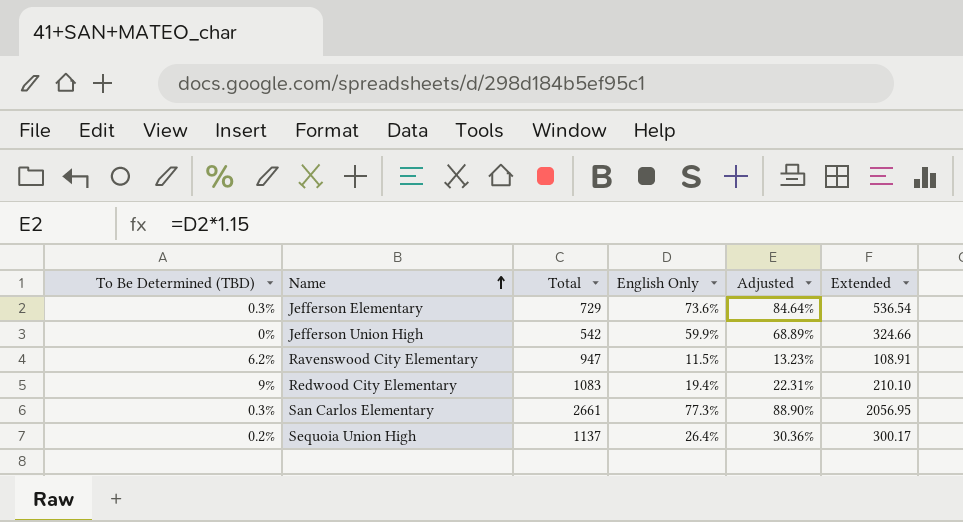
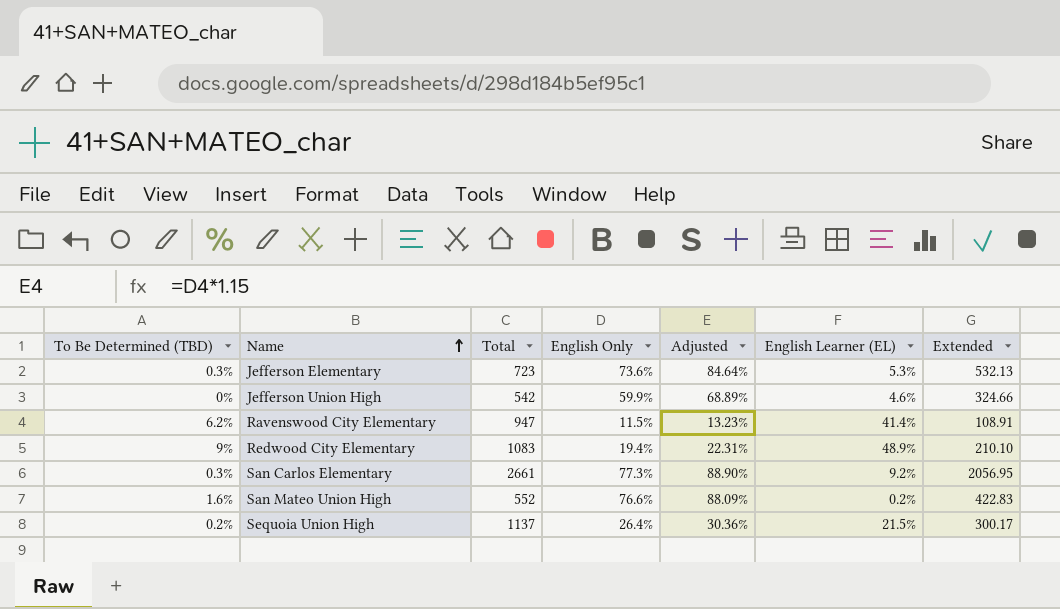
column English Learner (EL) | position: none -> 6
Jefferson Elementary | Total: 729 -> 723
Jefferson Elementary | Extended: 536.54 -> 532.13
row San Mateo Union High: none -> 1.6% | 552 | 76.6% | 88.09% | 0.2% | 422.83

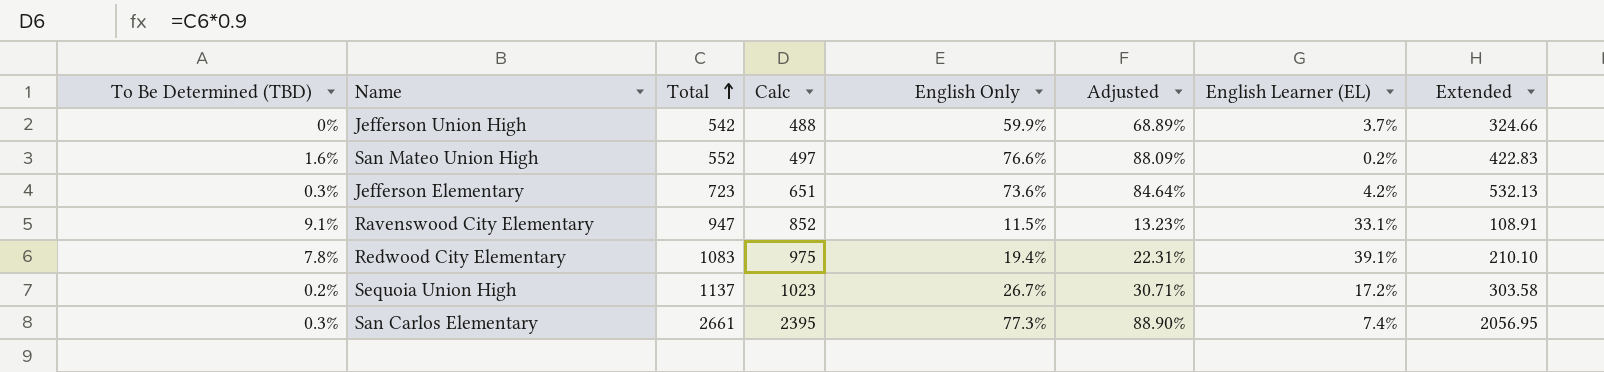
row order: Name ascending -> Total ascending
column Calc | formula: none -> [Total] * 0.9
Jefferson Union High | English Learner (EL): 4.6% -> 3.7%
Jefferson Elementary | English Learner (EL): 5.3% -> 4.2%
Ravenswood City Elementary | To Be Determined (TBD): 6.2% -> 9.1%
Ravenswood City Elementary | English Learner (EL): 41.4% -> 33.1%
Redwood City Elementary | To Be Determined (TBD): 9% -> 7.8%
Redwood City Elementary | English Learner (EL): 48.9% -> 39.1%
Sequoia Union High | English Only: 26.4% -> 26.7%
Sequoia Union High | Adjusted: 30.36% -> 30.71%
Sequoia Union High | English Learner (EL): 21.5% -> 17.2%
Sequoia Union High | Extended: 300.17 -> 303.58
San Carlos Elementary | English Learner (EL): 9.2% -> 7.4%

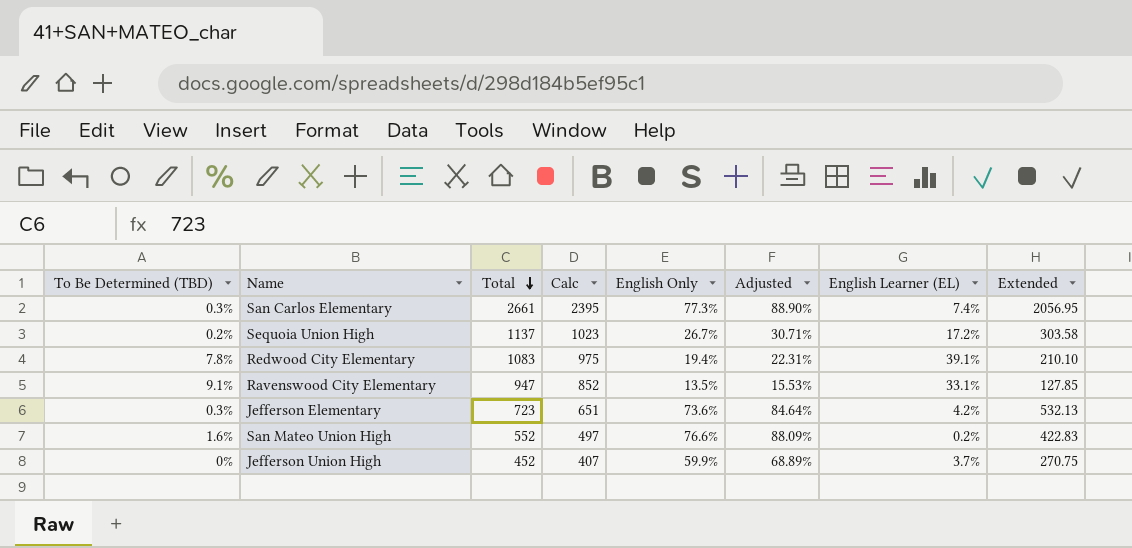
row order: Total ascending -> Total descending
Ravenswood City Elementary | English Only: 11.5% -> 13.5%
Ravenswood City Elementary | Adjusted: 13.23% -> 15.53%
Ravenswood City Elementary | Extended: 108.91 -> 127.85
Jefferson Union High | Total: 542 -> 452
Jefferson Union High | Calc: 488 -> 407
Jefferson Union High | Extended: 324.66 -> 270.75

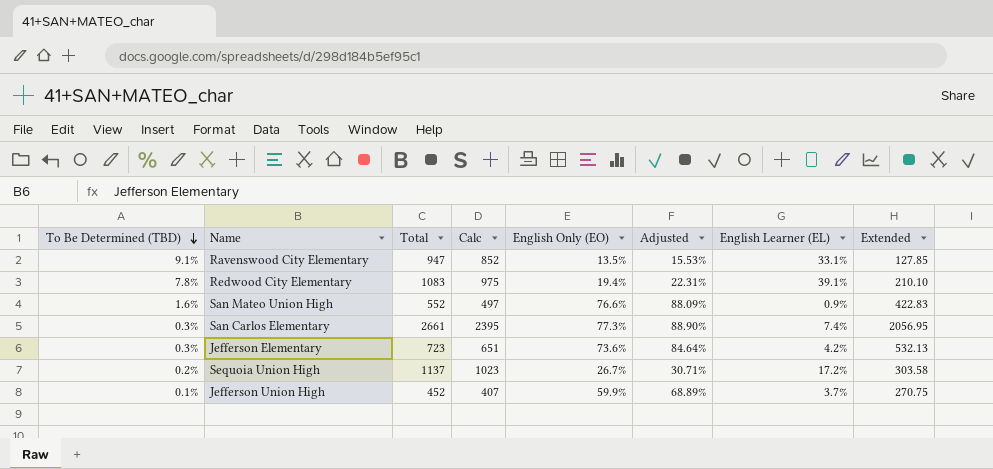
row order: Total descending -> To Be Determined (TBD) descending
column name: English Only -> English Only (EO)
San Mateo Union High | English Learner (EL): 0.2% -> 0.9%
Jefferson Union High | To Be Determined (TBD): 0% -> 0.1%

